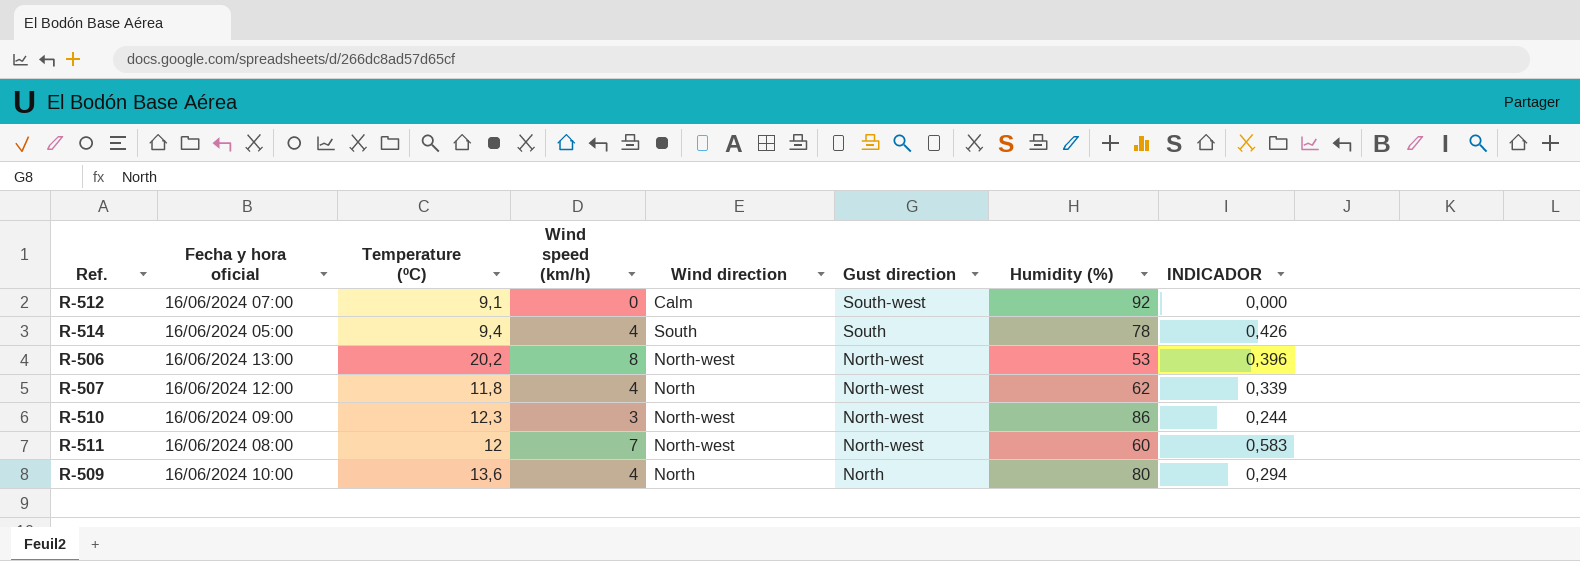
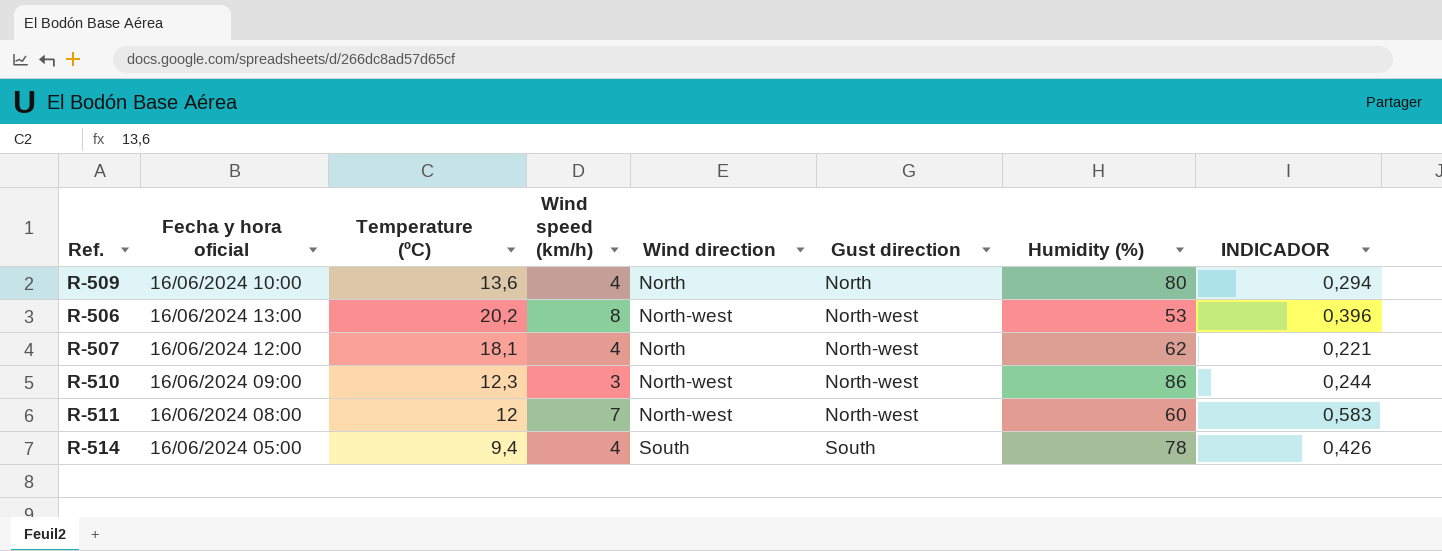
row order: Gust direction descending -> Gust direction ascending
row R-512: 16/06/2024 07:00 | 9,1 | 0 | Calm | South-west | 92 | 0,000 -> none
R-507 | Temperature (ºC): 11,8 -> 18,1
R-507 | INDICADOR: 0,339 -> 0,221

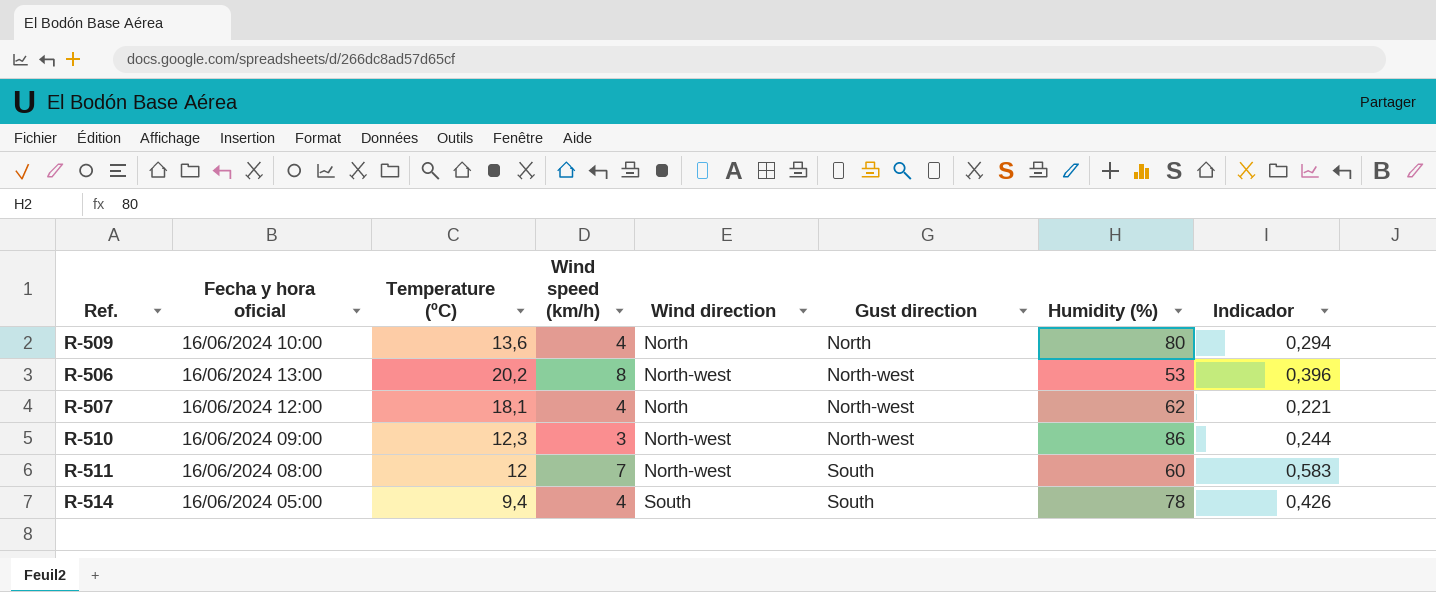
column name: INDICADOR -> Indicador
R-511 | Gust direction: North-west -> South

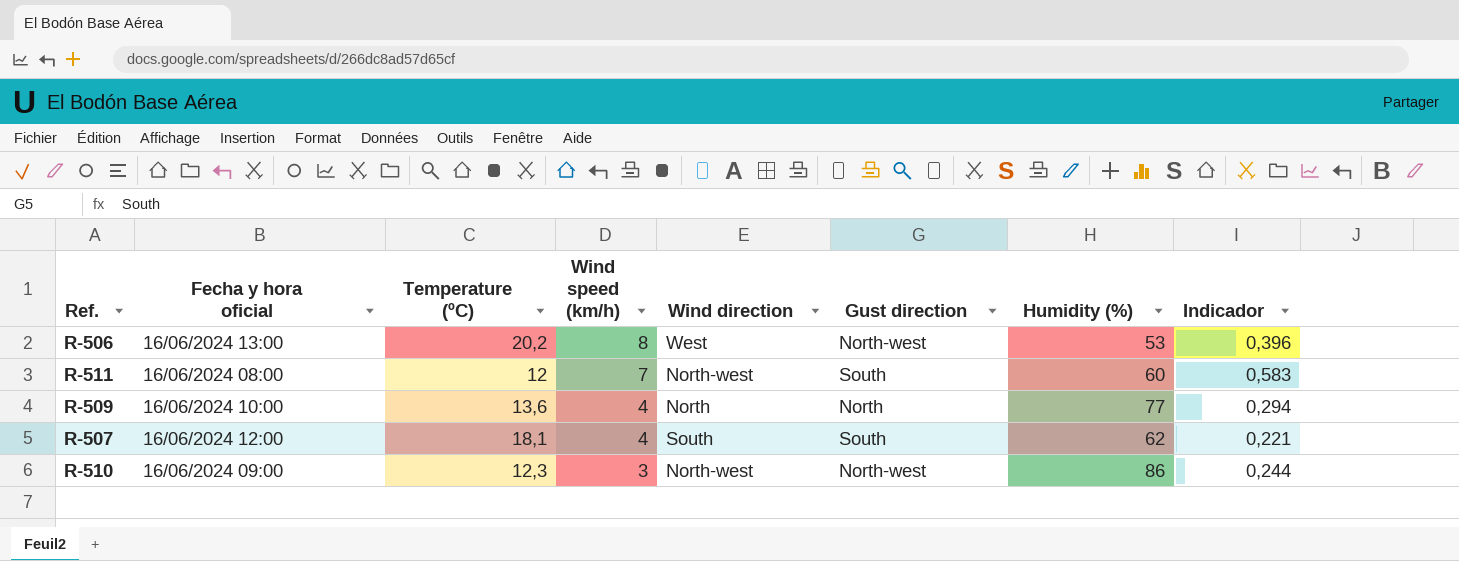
row order: Gust direction ascending -> Wind speed (km/h) descending
row R-514: 16/06/2024 05:00 | 9,4 | 4 | South | South | 78 | 0,426 -> none
R-506 | Wind direction: North-west -> West
R-509 | Humidity (%): 80 -> 77
R-507 | Wind direction: North -> South
R-507 | Gust direction: North-west -> South

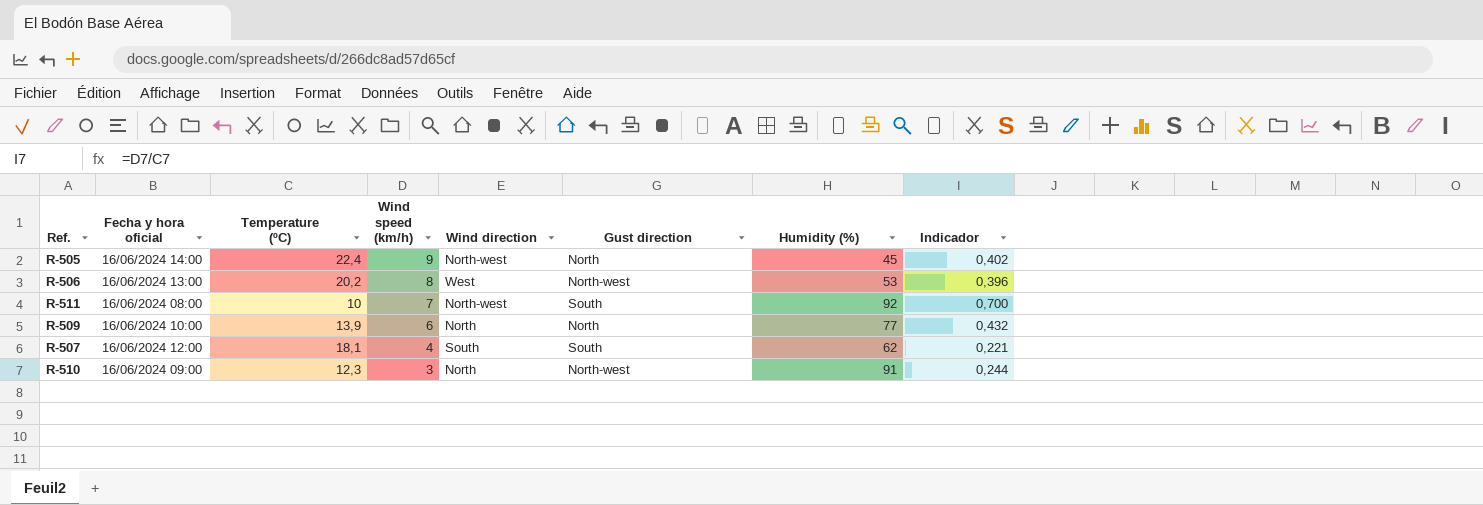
row R-505: none -> 16/06/2024 14:00 | 22,4 | 9 | North-west | North | 45 | 0,402
R-511 | Temperature (ºC): 12 -> 10
R-511 | Humidity (%): 60 -> 92
R-511 | Indicador: 0,583 -> 0,700
R-509 | Temperature (ºC): 13,6 -> 13,9
R-509 | Wind speed (km/h): 4 -> 6
R-509 | Indicador: 0,294 -> 0,432
R-510 | Wind direction: North-west -> North
R-510 | Humidity (%): 86 -> 91

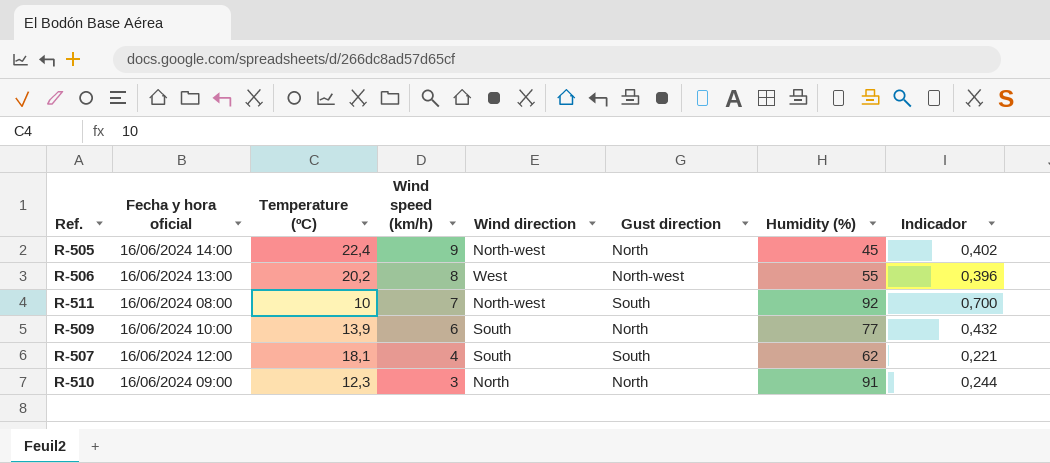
R-506 | Humidity (%): 53 -> 55
R-509 | Wind direction: North -> South
R-510 | Gust direction: North-west -> North

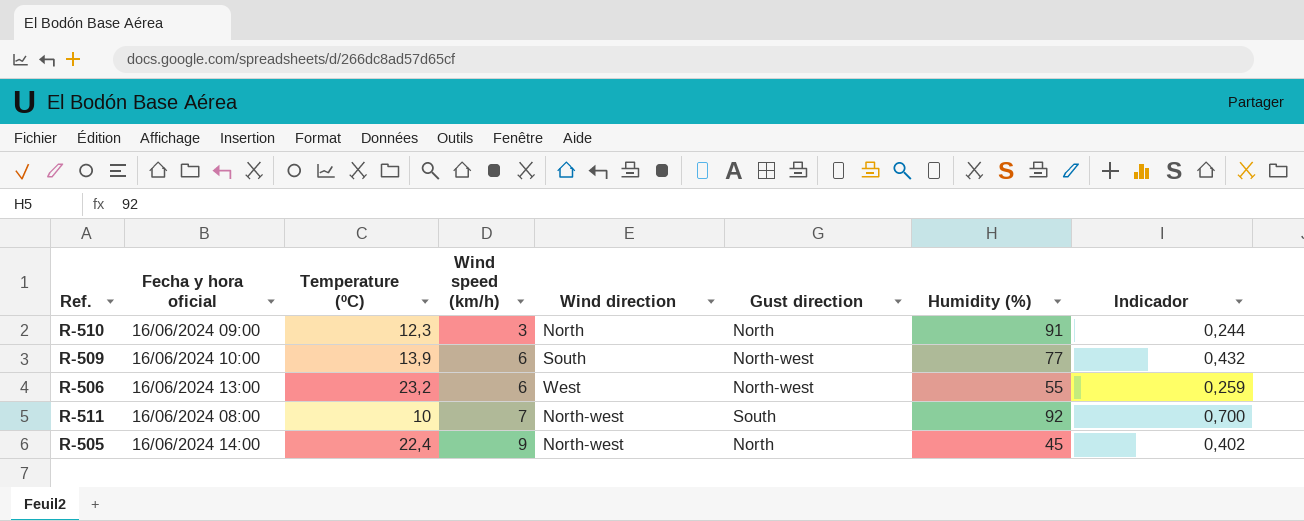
row order: Wind speed (km/h) descending -> Wind speed (km/h) ascending
row R-507: 16/06/2024 12:00 | 18,1 | 4 | South | South | 62 | 0,221 -> none
R-509 | Gust direction: North -> North-west
R-506 | Temperature (ºC): 20,2 -> 23,2
R-506 | Wind speed (km/h): 8 -> 6
R-506 | Indicador: 0,396 -> 0,259

